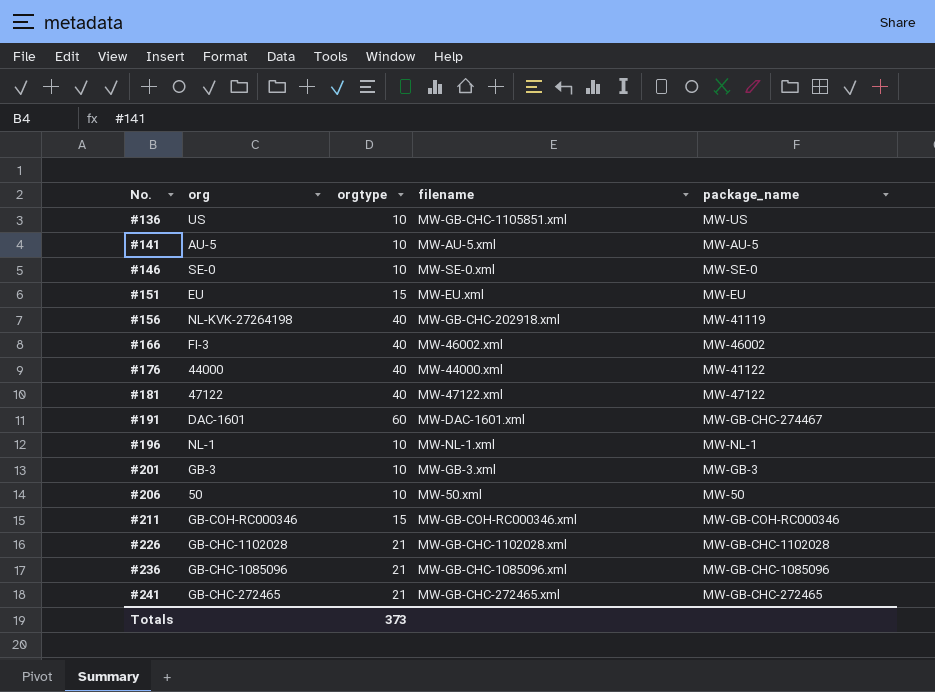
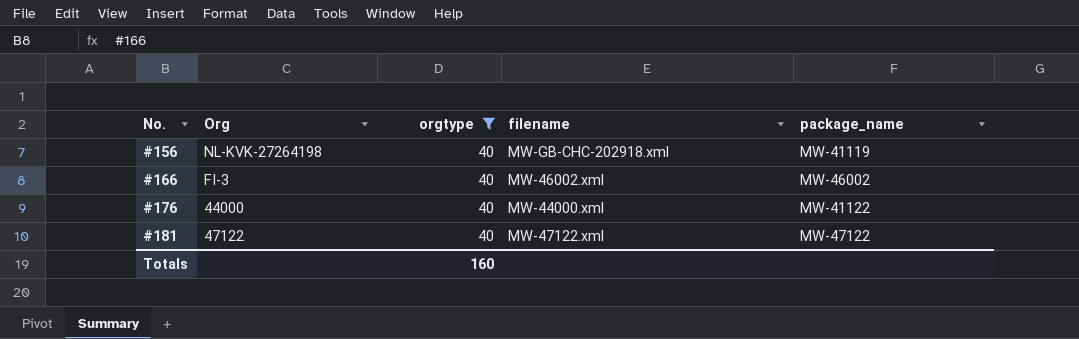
filter: none -> orgtype = 40
column name: org -> Org
Totals | orgtype: 373 -> 160

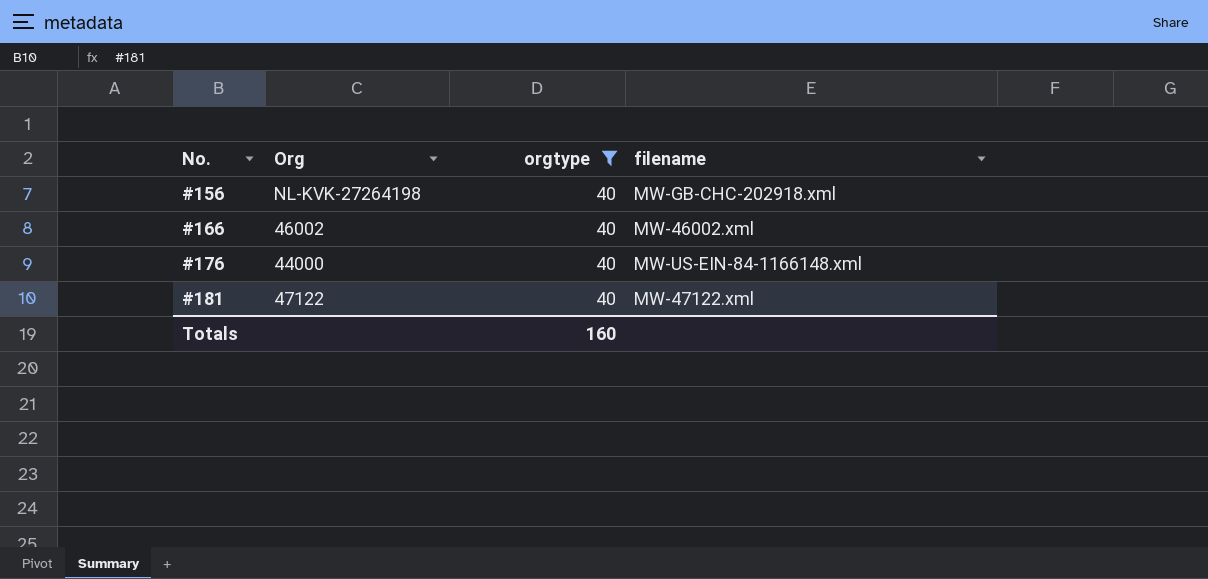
column package_name | position: 5 -> none
#166 | Org: FI-3 -> 46002
#176 | filename: MW-44000.xml -> MW-US-EIN-84-1166148.xml

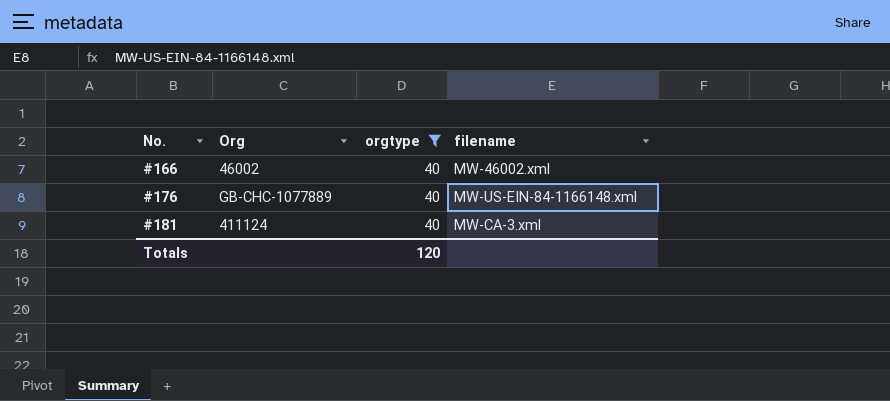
row #156: NL-KVK-27264198 | 40 | MW-GB-CHC-202918.xml -> none
#176 | Org: 44000 -> GB-CHC-1077889
#181 | Org: 47122 -> 411124
#181 | filename: MW-47122.xml -> MW-CA-3.xml
Totals | orgtype: 160 -> 120

